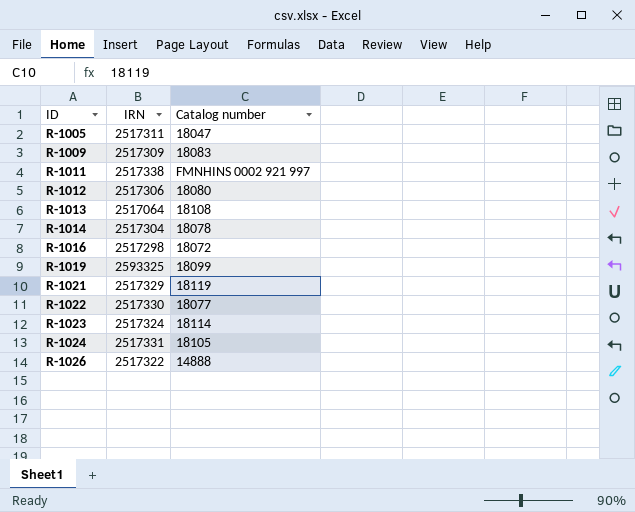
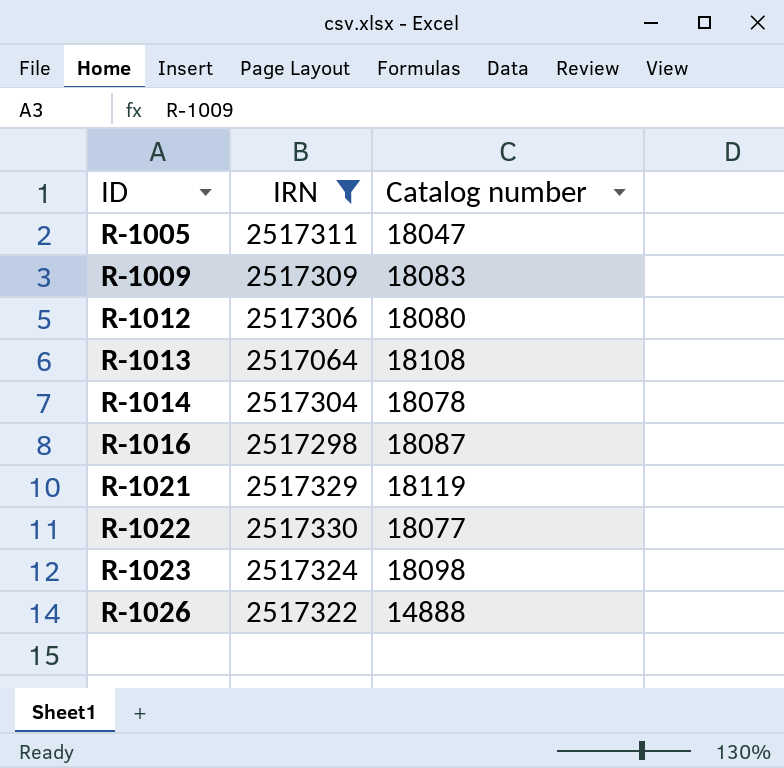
filter: none -> IRN <= 2517330
R-1016 | Catalog number: 18072 -> 18087
R-1023 | Catalog number: 18114 -> 18098

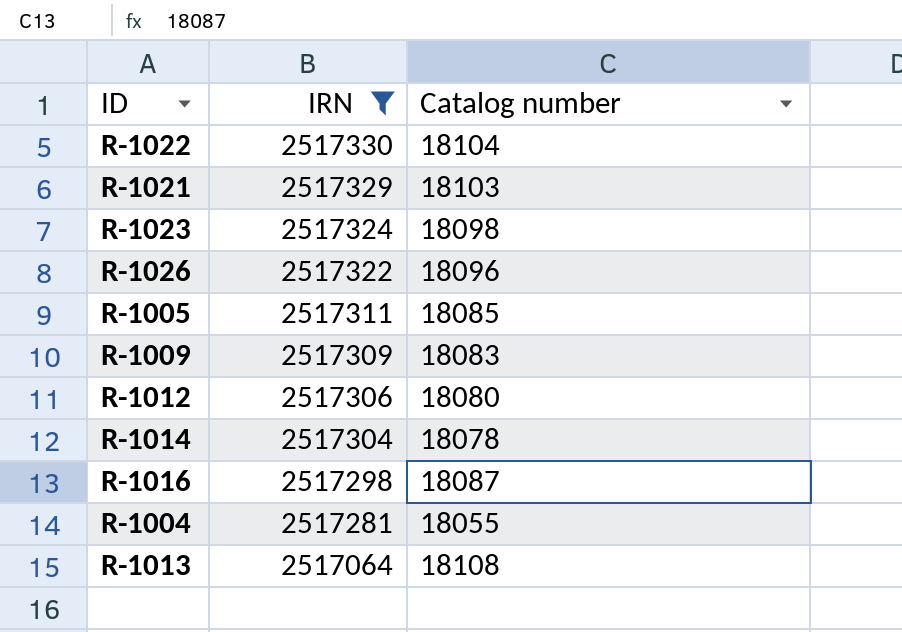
row order: ID ascending -> IRN descending
R-1022 | Catalog number: 18077 -> 18104
R-1021 | Catalog number: 18119 -> 18103
R-1026 | Catalog number: 14888 -> 18096
R-1005 | Catalog number: 18047 -> 18085
row R-1004: none -> 2517281 | 18055

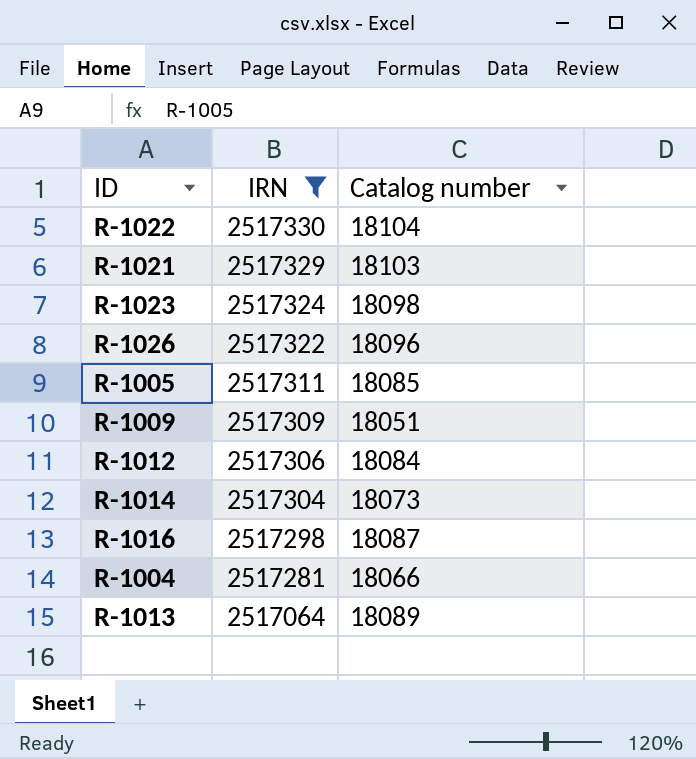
R-1009 | Catalog number: 18083 -> 18051
R-1012 | Catalog number: 18080 -> 18084
R-1014 | Catalog number: 18078 -> 18073
R-1004 | Catalog number: 18055 -> 18066
R-1013 | Catalog number: 18108 -> 18089

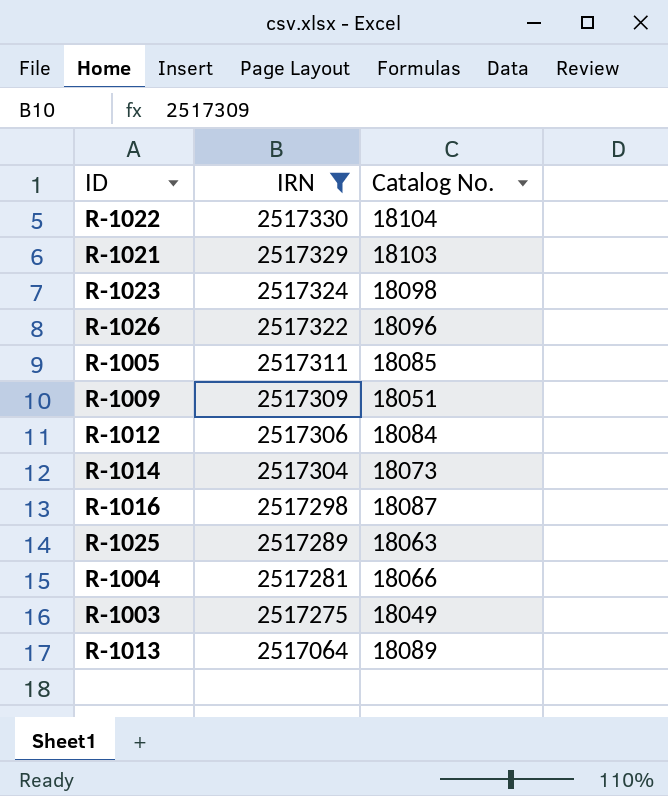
column name: Catalog number -> Catalog No.
row R-1025: none -> 2517289 | 18063
row R-1003: none -> 2517275 | 18049

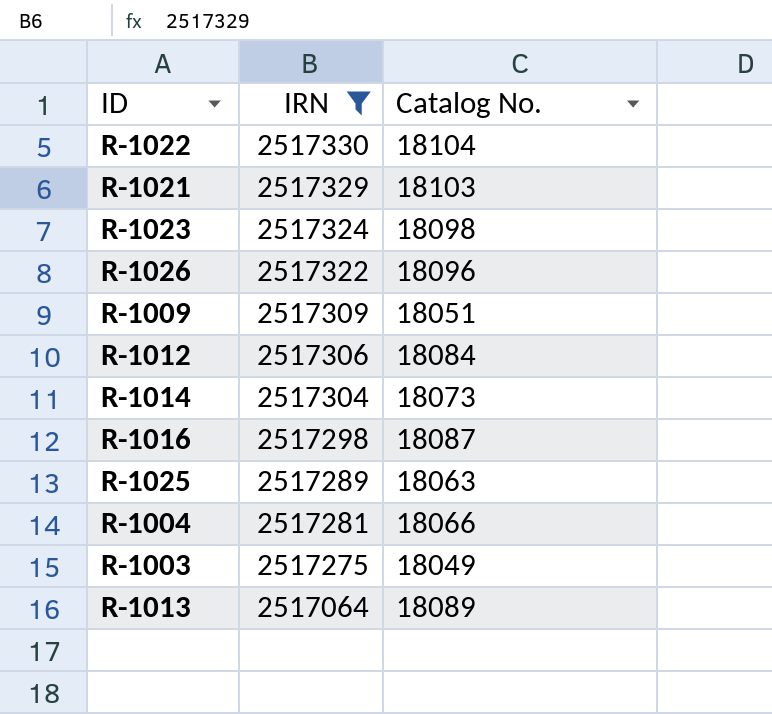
row R-1005: 2517311 | 18085 -> none

